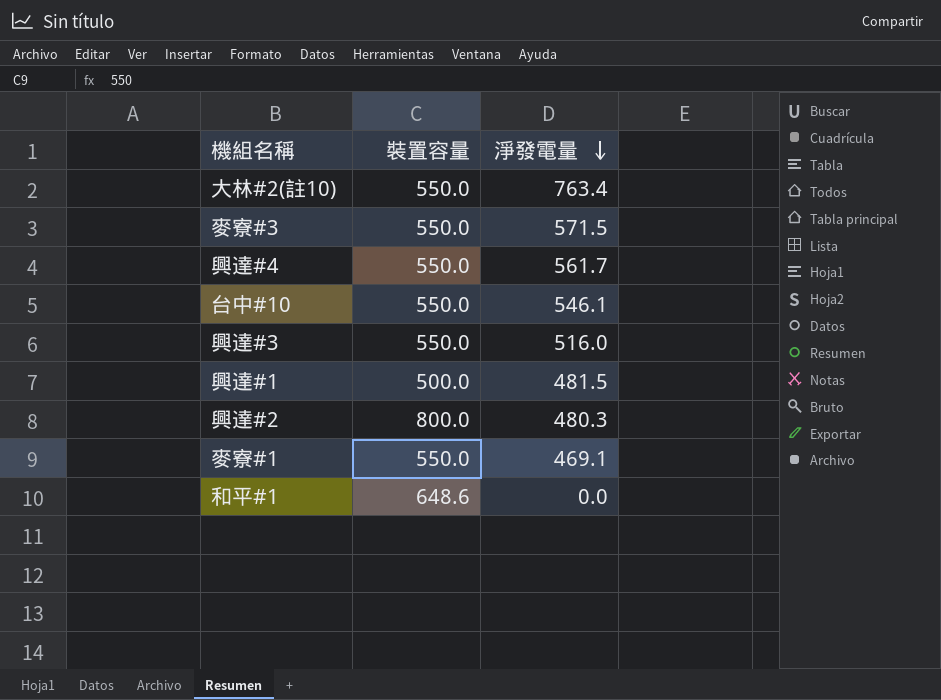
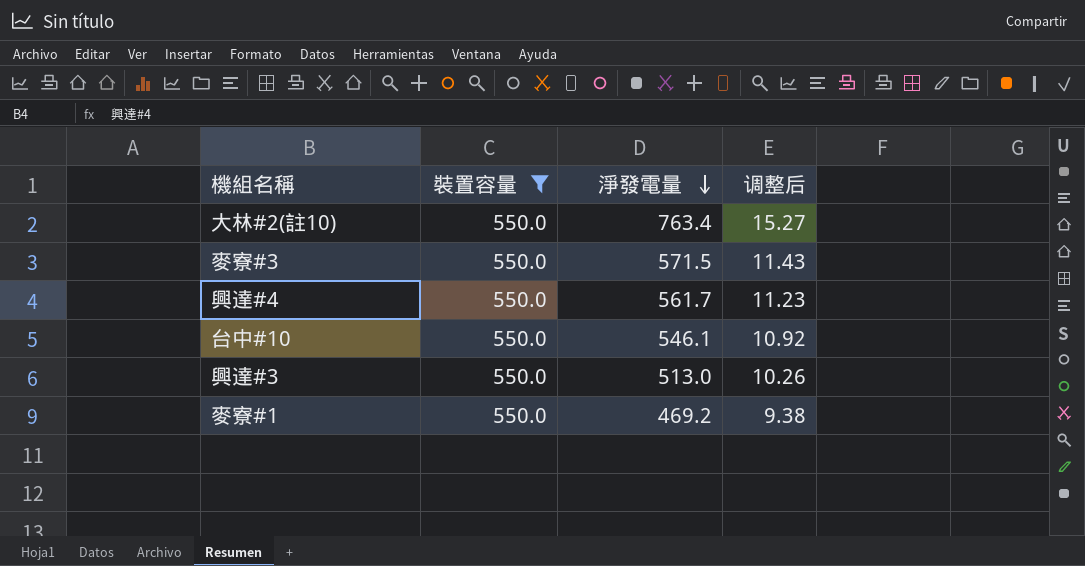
filter: none -> 裝置容量 = 550.0
column 调整后 | formula: none -> [淨發電量] * 0.02
興達#3 | 淨發電量: 516.0 -> 513.0
麥寮#1 | 淨發電量: 469.1 -> 469.2

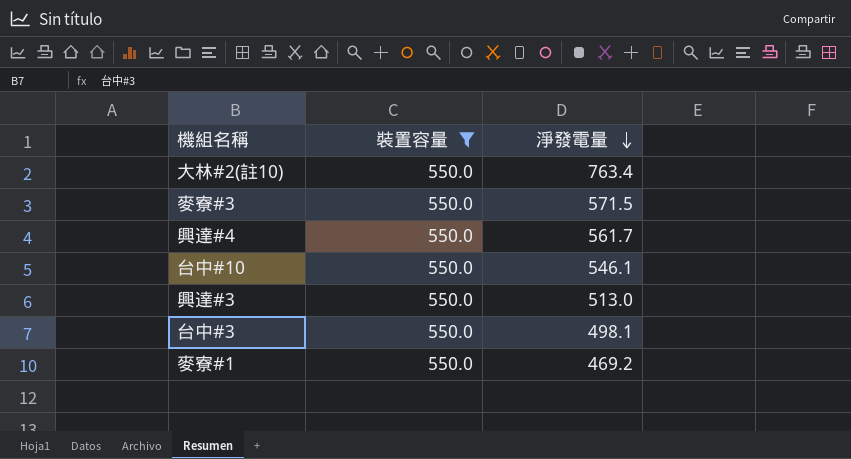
column 调整后 | formula: [淨發電量] * 0.02 -> none
row 台中#3: none -> 550.0 | 498.1

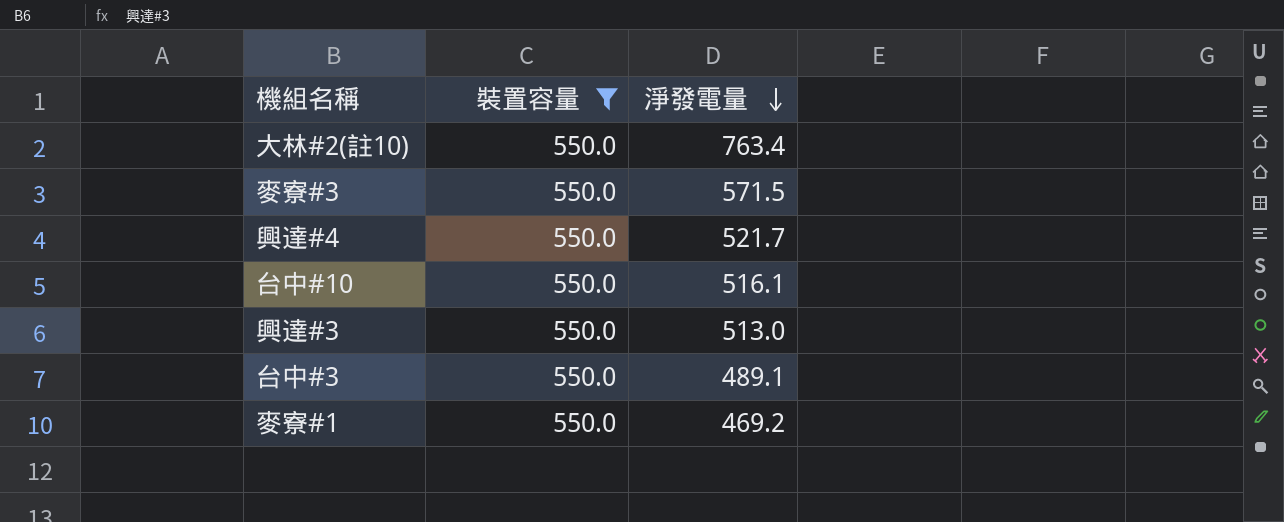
興達#4 | 淨發電量: 561.7 -> 521.7
台中#10 | 淨發電量: 546.1 -> 516.1
台中#3 | 淨發電量: 498.1 -> 489.1

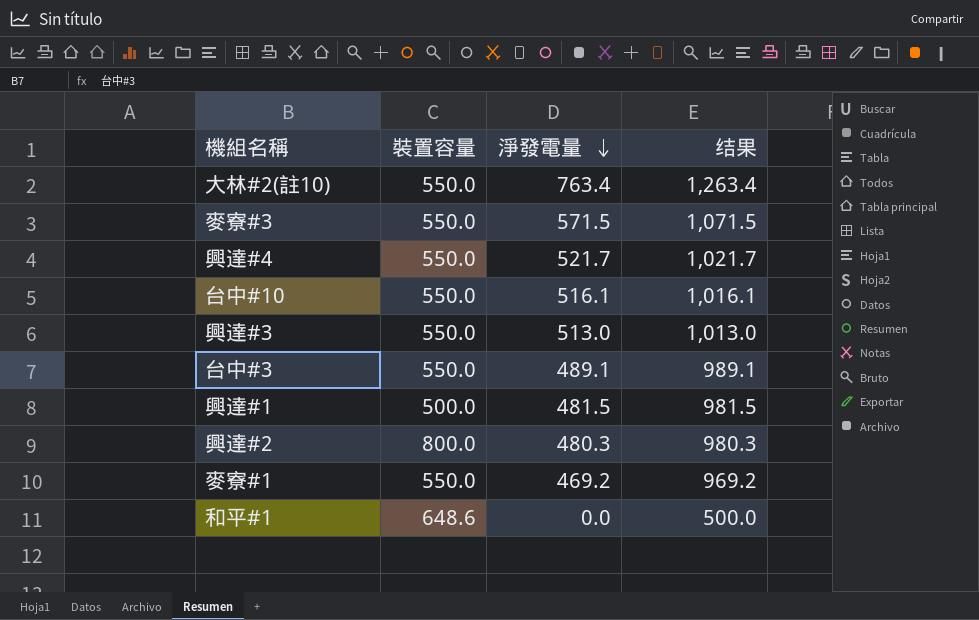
filter: 裝置容量 = 550.0 -> none
column 结果 | formula: none -> [淨發電量] + 500

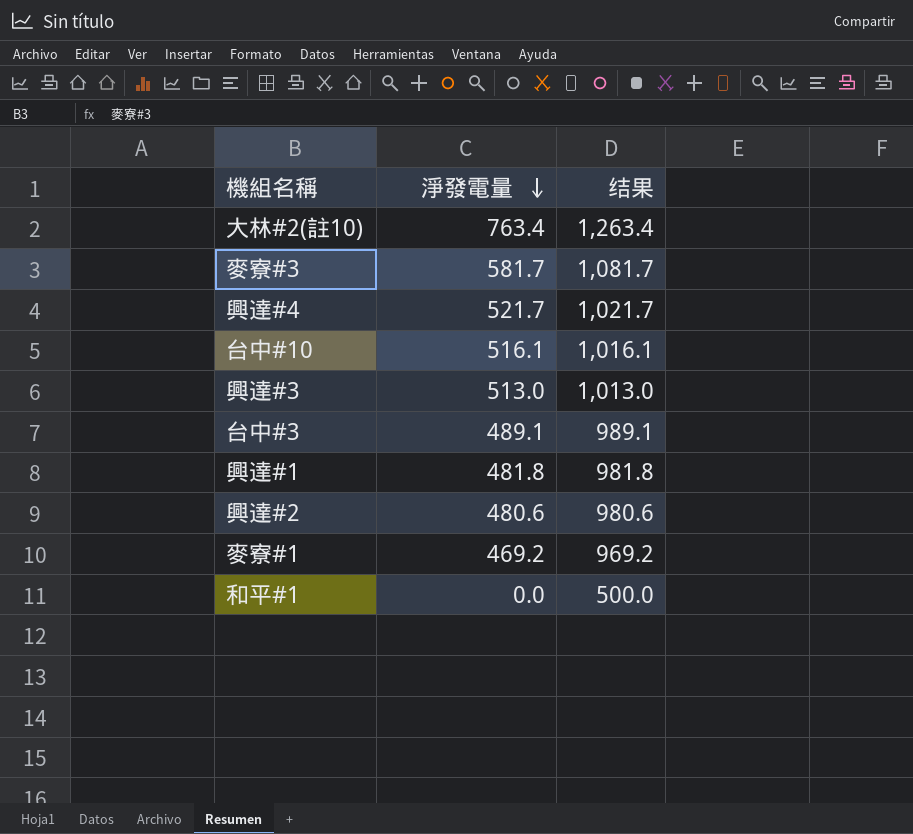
column 裝置容量 | position: 2 -> none
麥寮#3 | 淨發電量: 571.5 -> 581.7
麥寮#3 | 结果: 1,071.5 -> 1,081.7
興達#1 | 淨發電量: 481.5 -> 481.8
興達#1 | 结果: 981.5 -> 981.8
興達#2 | 淨發電量: 480.3 -> 480.6
興達#2 | 结果: 980.3 -> 980.6

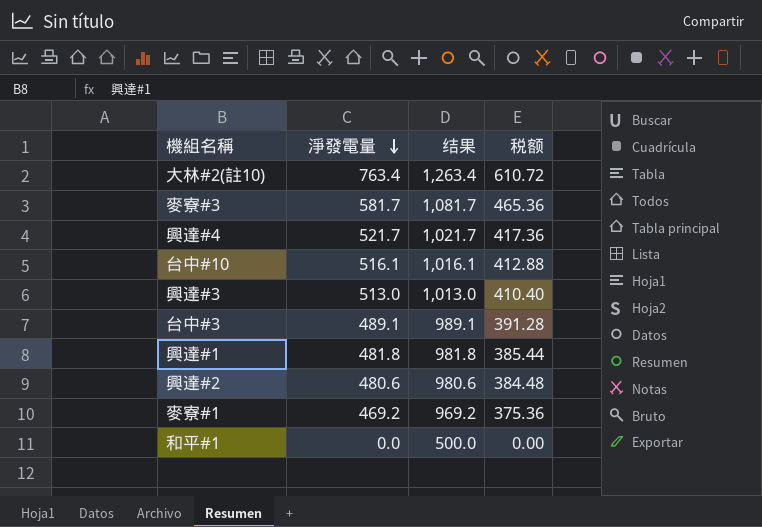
column 税额 | formula: none -> [淨發電量] * 0.8

